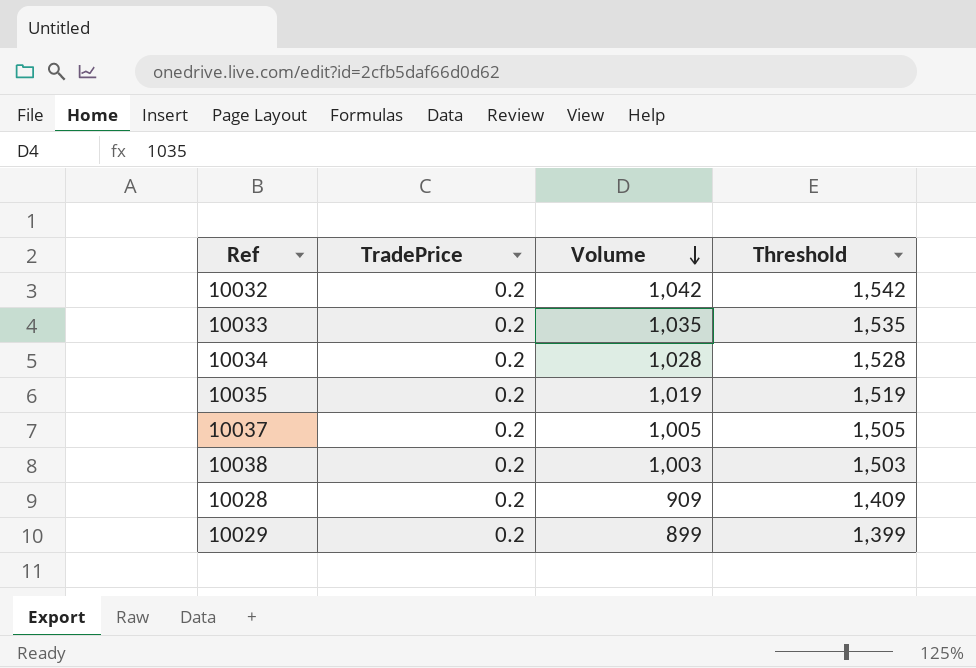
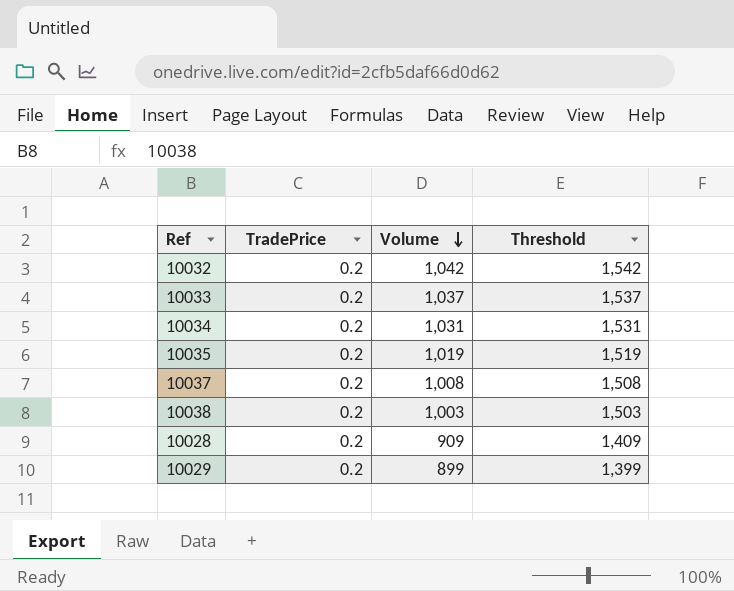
10033 | Volume: 1,035 -> 1,037
10033 | Threshold: 1,535 -> 1,537
10034 | Volume: 1,028 -> 1,031
10034 | Threshold: 1,528 -> 1,531
10037 | Volume: 1,005 -> 1,008
10037 | Threshold: 1,505 -> 1,508

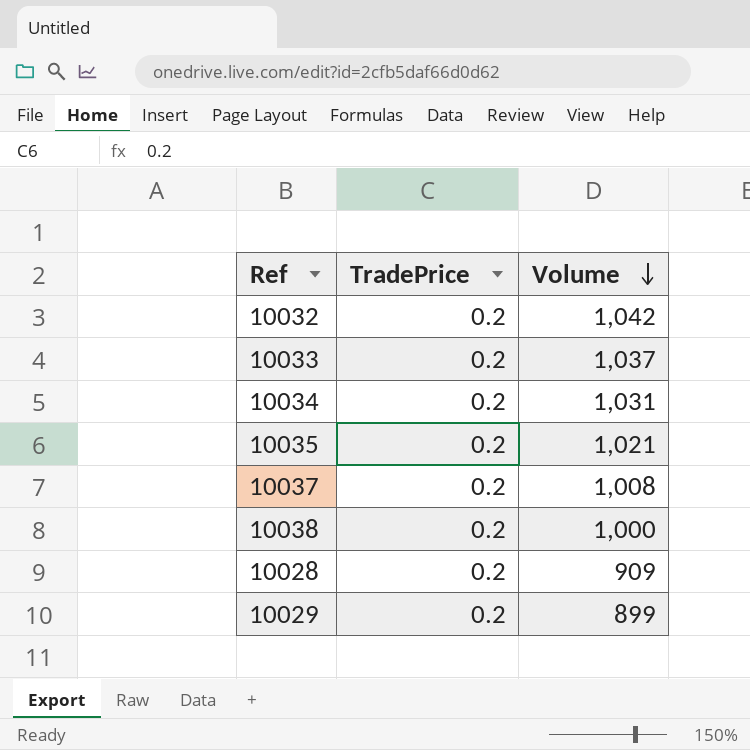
column Threshold | formula: [Volume] + 500 -> none
10035 | Volume: 1,019 -> 1,021
10038 | Volume: 1,003 -> 1,000

